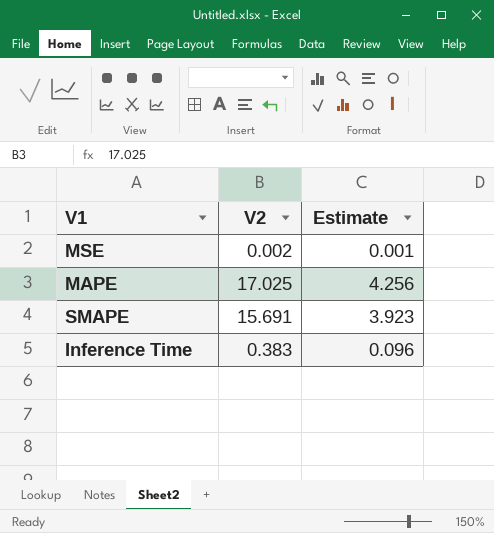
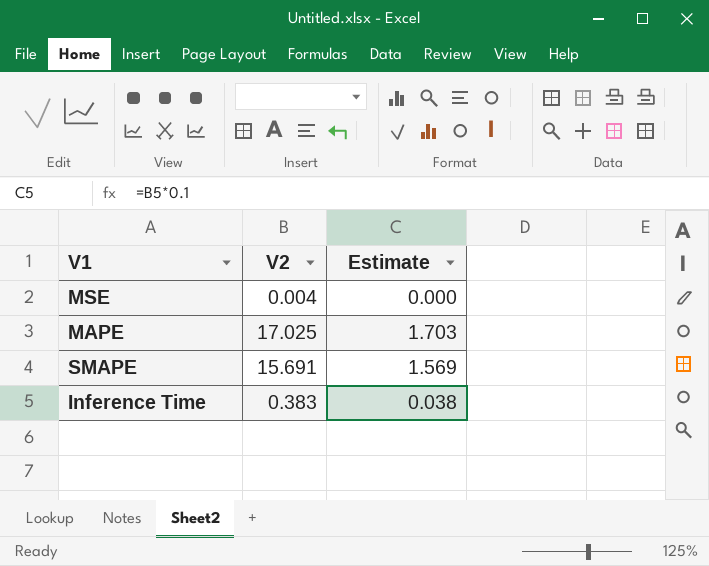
column Estimate | formula: [V2] * 0.25 -> [V2] * 0.1
MSE | V2: 0.002 -> 0.004

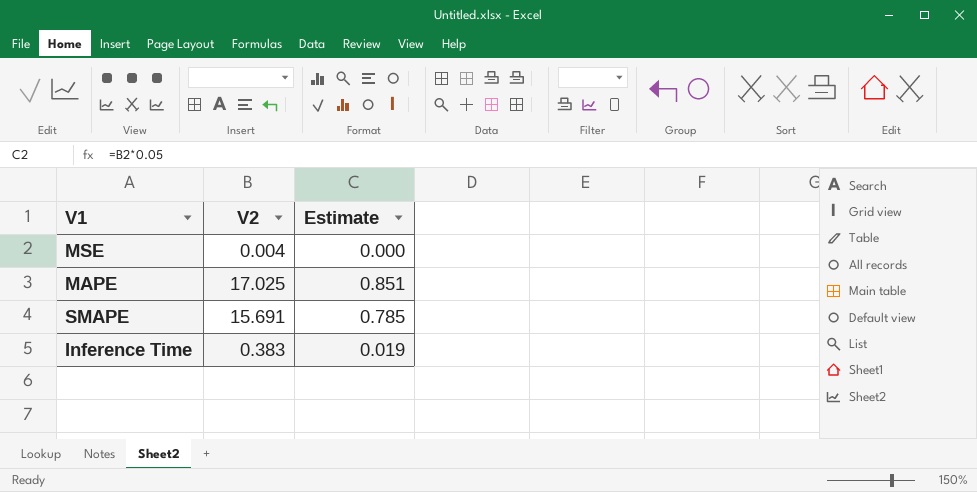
column Estimate | formula: [V2] * 0.1 -> [V2] * 0.05

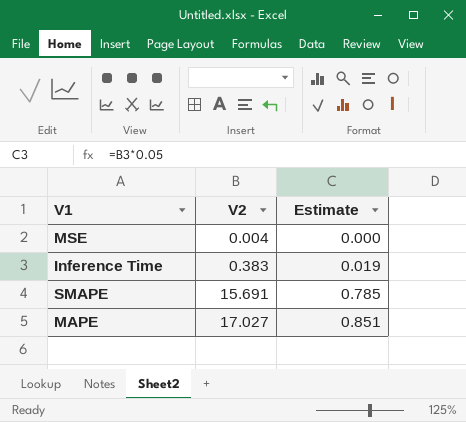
row order: none -> V2 ascending
MAPE | V2: 17.025 -> 17.027

